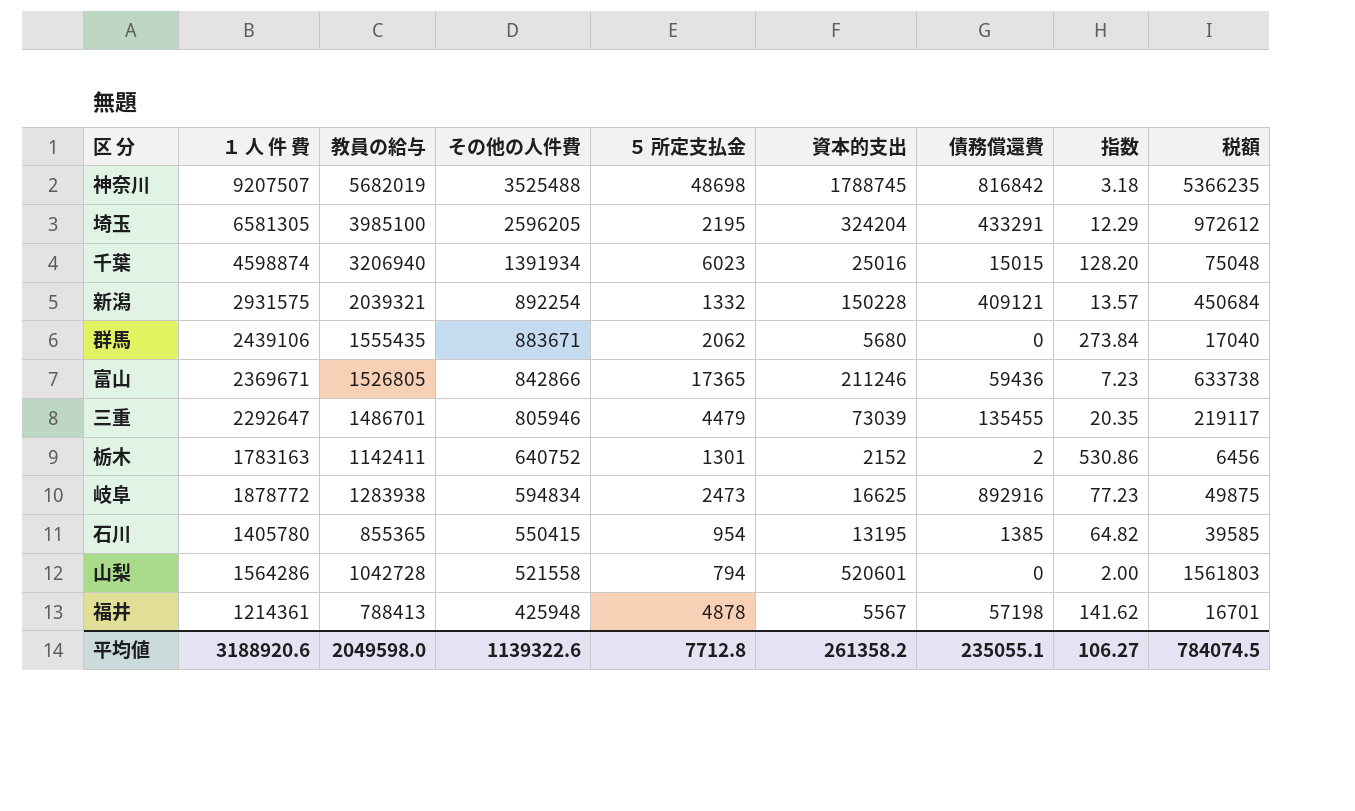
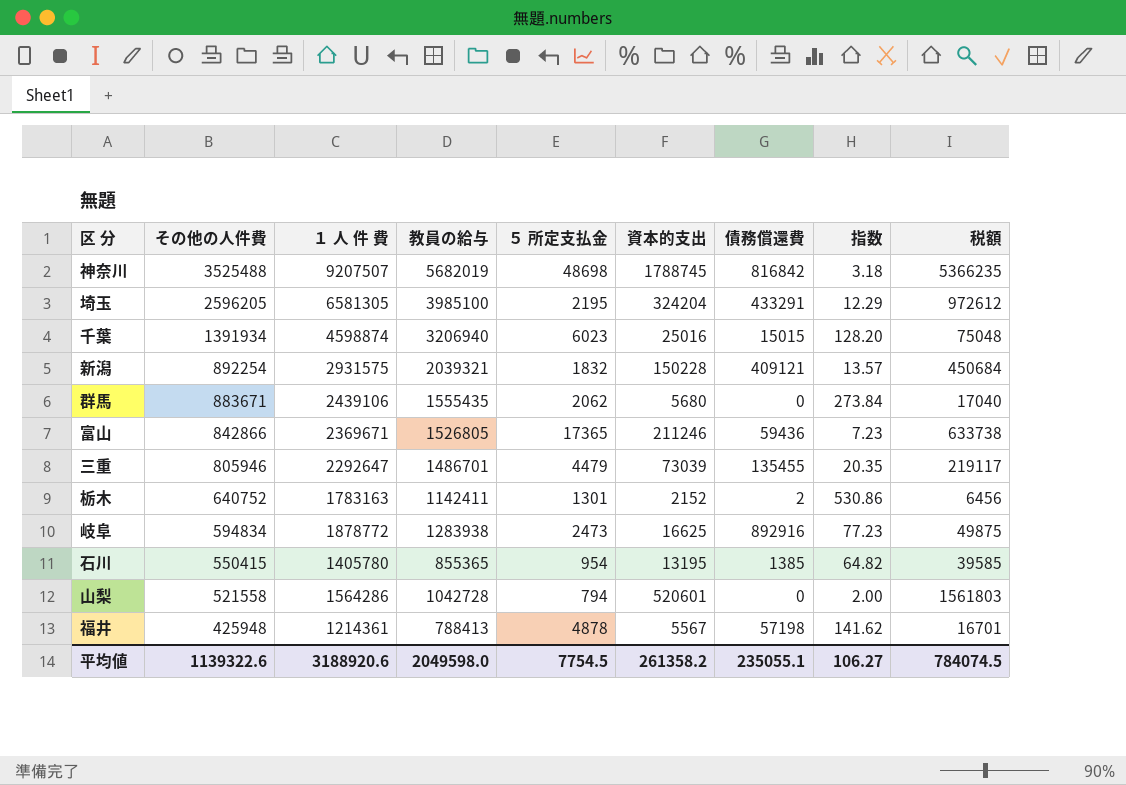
column その他の人件費 | position: 4 -> 2
新潟 | ５ 所定支払金: 1332 -> 1832
平均値 | ５ 所定支払金: 7712.8 -> 7754.5

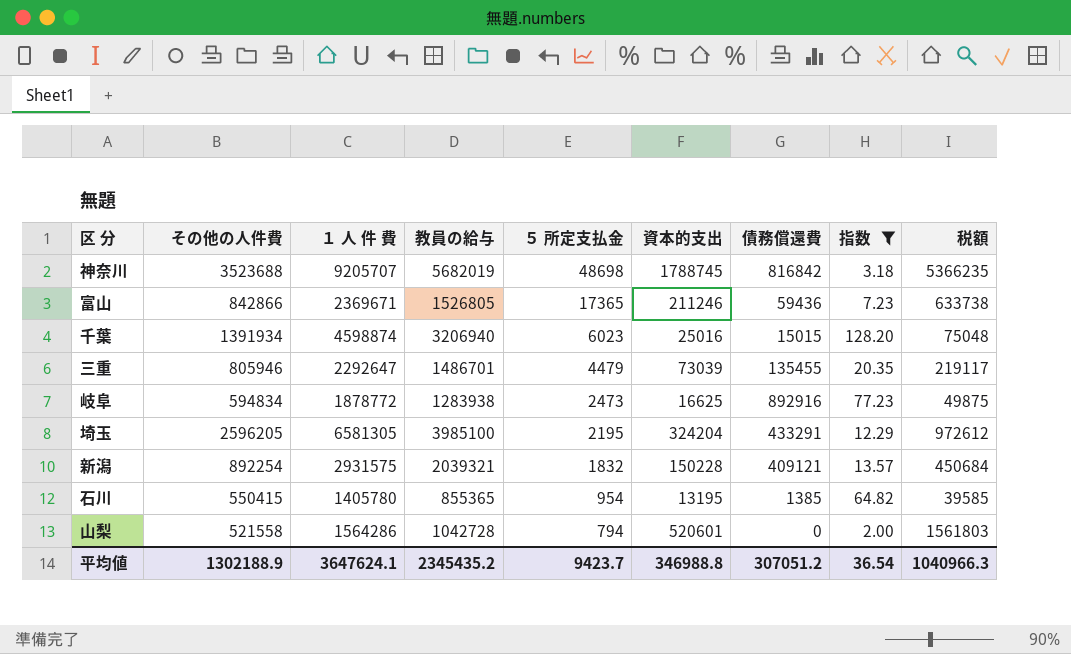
filter: none -> 指数 <= 128.20
row order: その他の人件費 descending -> ５ 所定支払金 descending
神奈川 | その他の人件費: 3525488 -> 3523688
神奈川 | １ 人 件 費: 9207507 -> 9205707
平均値 | その他の人件費: 1139322.6 -> 1302188.9
平均値 | １ 人 件 費: 3188920.6 -> 3647624.1
平均値 | 教員の給与: 2049598.0 -> 2345435.2
平均値 | ５ 所定支払金: 7754.5 -> 9423.7
平均値 | 資本的支出: 261358.2 -> 346988.8
平均値 | 債務償還費: 235055.1 -> 307051.2
平均値 | 指数: 106.27 -> 36.54
平均値 | 税額: 784074.5 -> 1040966.3

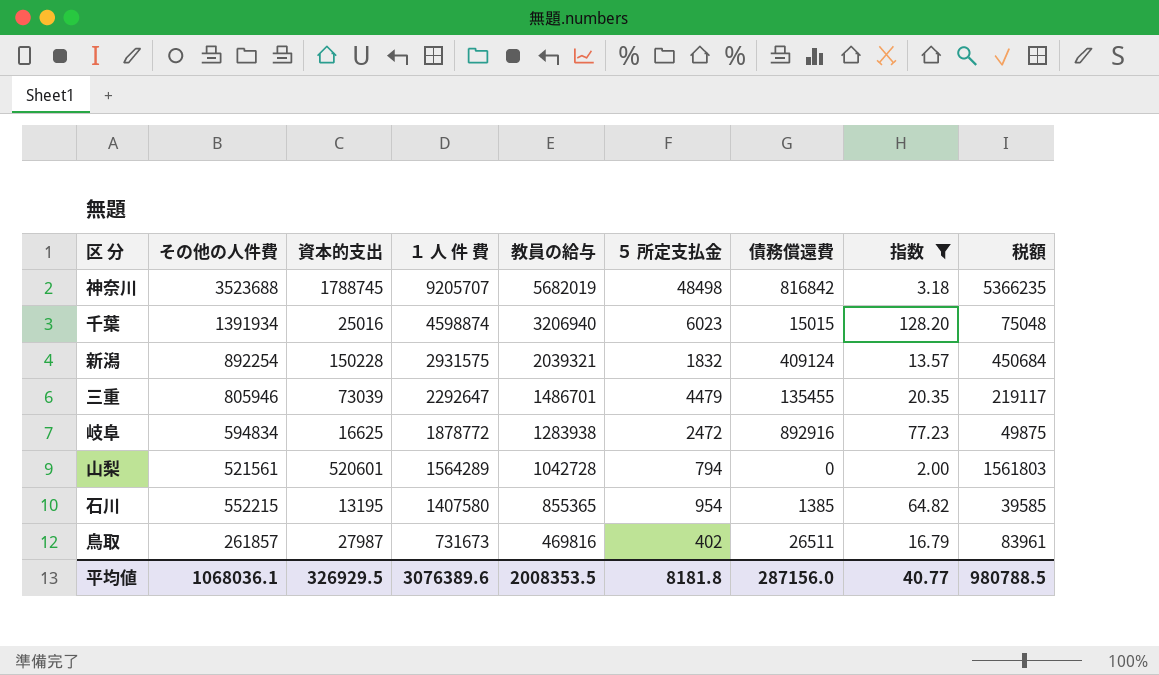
row order: ５ 所定支払金 descending -> １ 人 件 費 descending
column 資本的支出 | position: 6 -> 3
row 富山: 842866 | 2369671 | 1526805 | 17365 | 211246 | 59436 | 7.23 | 633738 -> none
row 埼玉: 2596205 | 6581305 | 3985100 | 2195 | 324204 | 433291 | 12.29 | 972612 -> none
神奈川 | ５ 所定支払金: 48698 -> 48498
新潟 | 債務償還費: 409121 -> 409124
岐阜 | ５ 所定支払金: 2473 -> 2472
山梨 | その他の人件費: 521558 -> 521561
山梨 | １ 人 件 費: 1564286 -> 1564289
石川 | その他の人件費: 550415 -> 552215
石川 | １ 人 件 費: 1405780 -> 1407580
row 鳥取: none -> 261857 | 27987 | 731673 | 469816 | 402 | 26511 | 16.79 | 83961
平均値 | その他の人件費: 1302188.9 -> 1068036.1
平均値 | 資本的支出: 346988.8 -> 326929.5
平均値 | １ 人 件 費: 3647624.1 -> 3076389.6
平均値 | 教員の給与: 2345435.2 -> 2008353.5
平均値 | ５ 所定支払金: 9423.7 -> 8181.8
平均値 | 債務償還費: 307051.2 -> 287156.0
平均値 | 指数: 36.54 -> 40.77
平均値 | 税額: 1040966.3 -> 980788.5

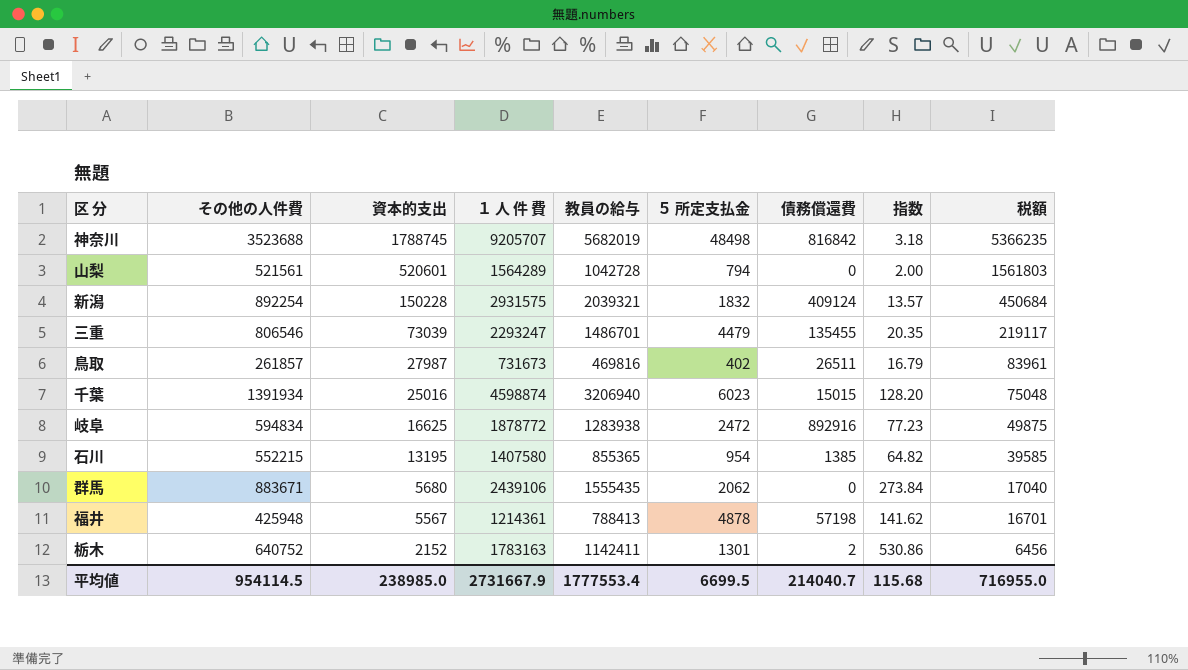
filter: 指数 <= 128.20 -> none
row order: １ 人 件 費 descending -> 資本的支出 descending
三重 | その他の人件費: 805946 -> 806546
三重 | １ 人 件 費: 2292647 -> 2293247
平均値 | その他の人件費: 1068036.1 -> 954114.5
平均値 | 資本的支出: 326929.5 -> 238985.0
平均値 | １ 人 件 費: 3076389.6 -> 2731667.9
平均値 | 教員の給与: 2008353.5 -> 1777553.4
平均値 | ５ 所定支払金: 8181.8 -> 6699.5
平均値 | 債務償還費: 287156.0 -> 214040.7
平均値 | 指数: 40.77 -> 115.68
平均値 | 税額: 980788.5 -> 716955.0

